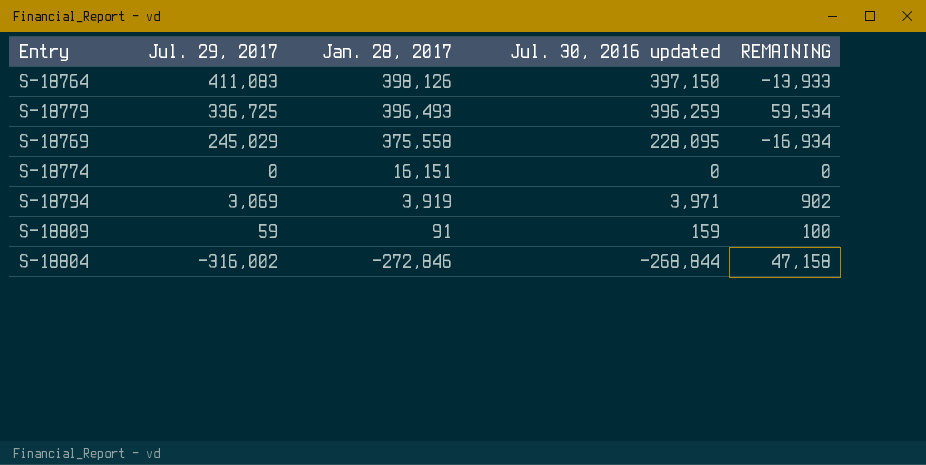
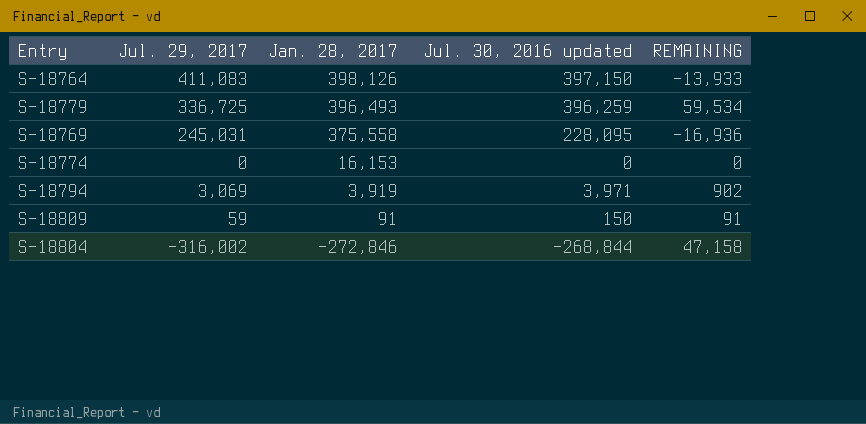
S-18769 | Jul. 29, 2017: 245,029 -> 245,031
S-18769 | REMAINING: -16,934 -> -16,936
S-18774 | Jan. 28, 2017: 16,151 -> 16,153
S-18809 | Jul. 30, 2016 updated: 159 -> 150
S-18809 | REMAINING: 100 -> 91

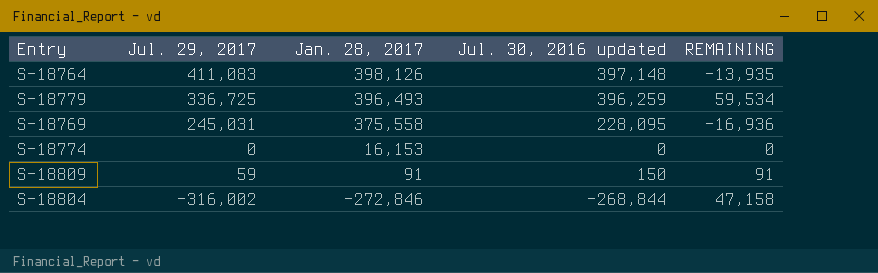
row S-18794: 3,069 | 3,919 | 3,971 | 902 -> none
S-18764 | Jul. 30, 2016 updated: 397,150 -> 397,148
S-18764 | REMAINING: -13,933 -> -13,935

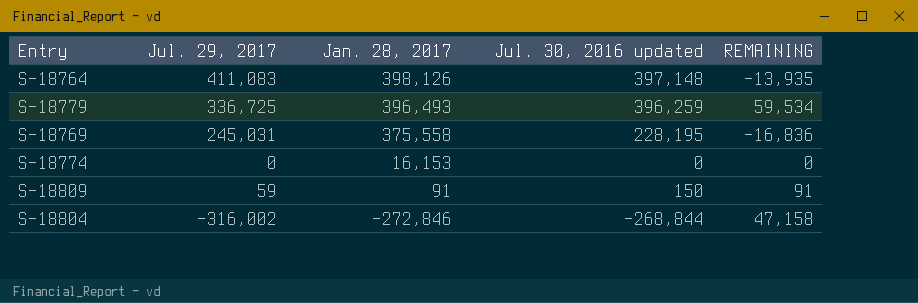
S-18769 | Jul. 30, 2016 updated: 228,095 -> 228,195
S-18769 | REMAINING: -16,936 -> -16,836

